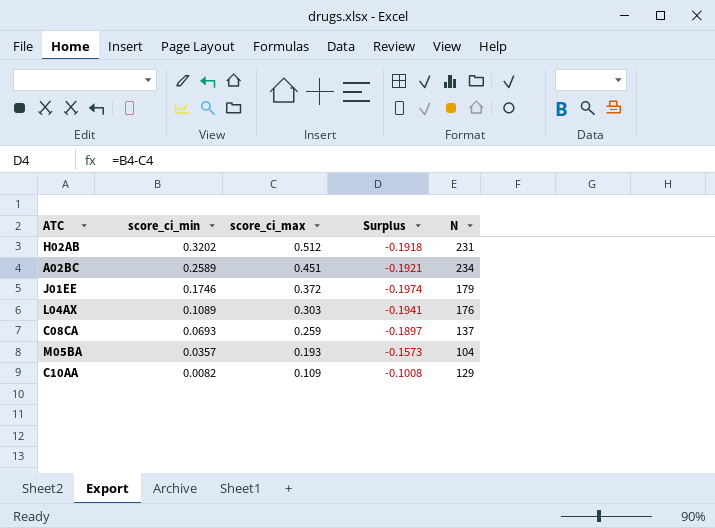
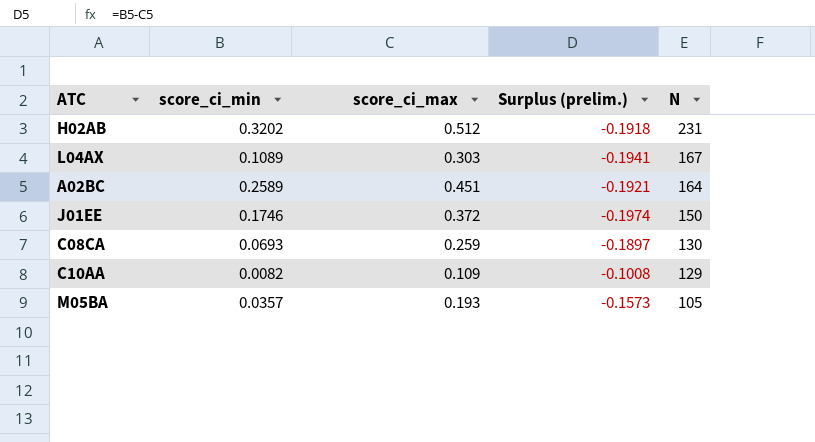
row order: score_ci_min descending -> N descending
column name: Surplus -> Surplus (prelim.)
L04AX | N: 176 -> 167
A02BC | N: 234 -> 164
J01EE | N: 179 -> 150
C08CA | N: 137 -> 130
M05BA | N: 104 -> 105

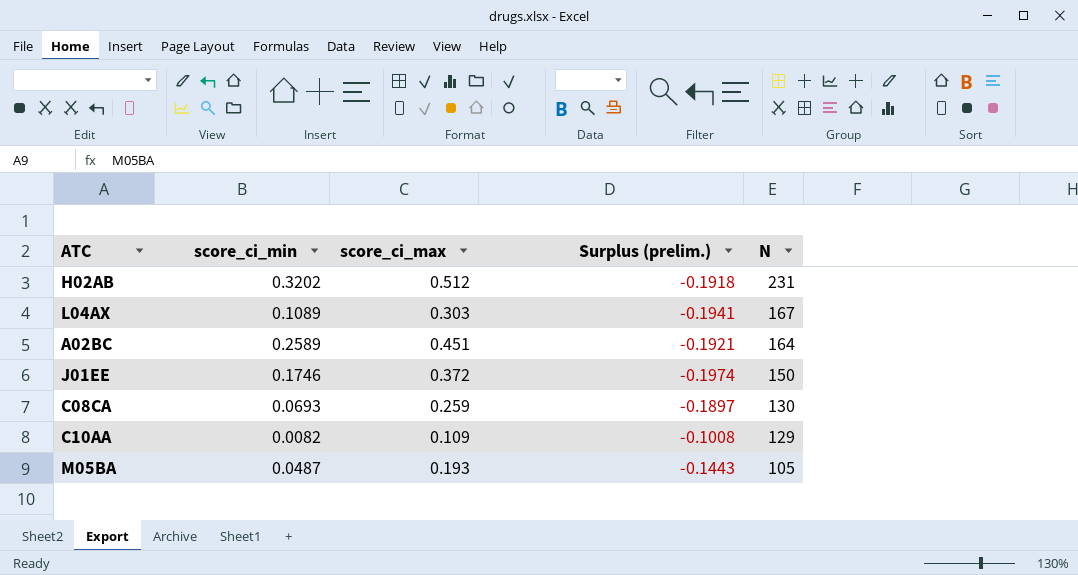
M05BA | score_ci_min: 0.0357 -> 0.0487
M05BA | Surplus (prelim.): -0.1573 -> -0.1443

